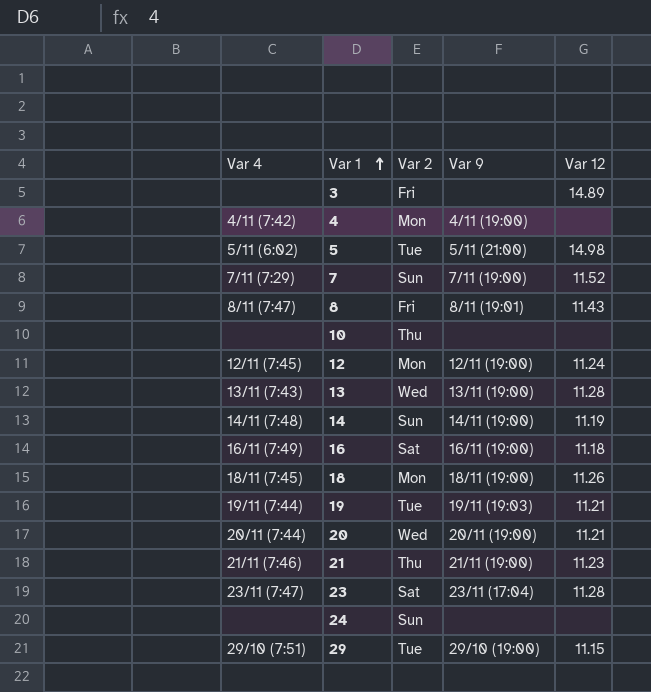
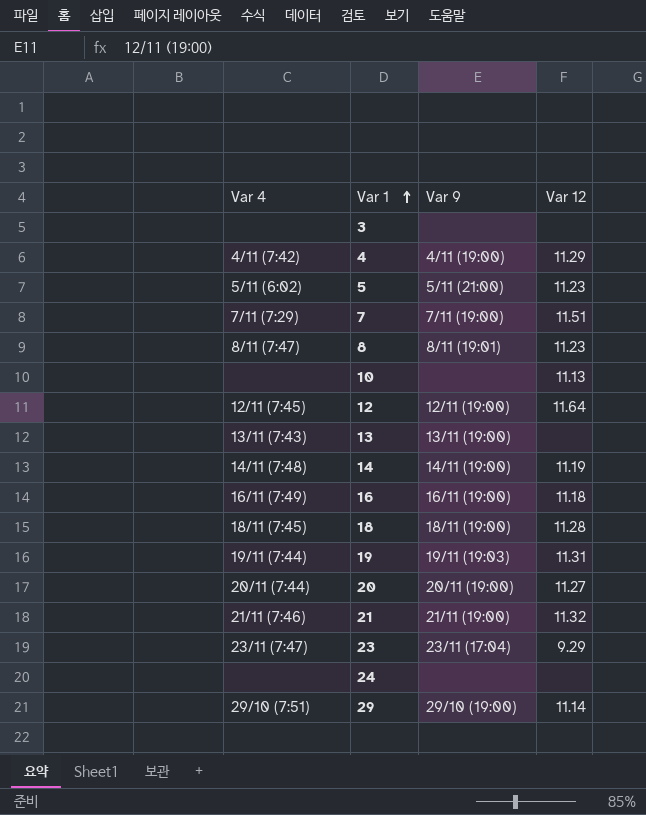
column Var 2 | position: 3 -> none
3 | Var 12: 14.89 -> none
4 | Var 12: none -> 11.29
5 | Var 12: 14.98 -> 11.23
7 | Var 12: 11.52 -> 11.51
8 | Var 12: 11.43 -> 11.23
10 | Var 12: none -> 11.13
12 | Var 12: 11.24 -> 11.64
13 | Var 12: 11.28 -> none
18 | Var 12: 11.26 -> 11.28
19 | Var 12: 11.21 -> 11.31
20 | Var 12: 11.21 -> 11.27
21 | Var 12: 11.23 -> 11.32
23 | Var 12: 11.28 -> 9.29
29 | Var 12: 11.15 -> 11.14

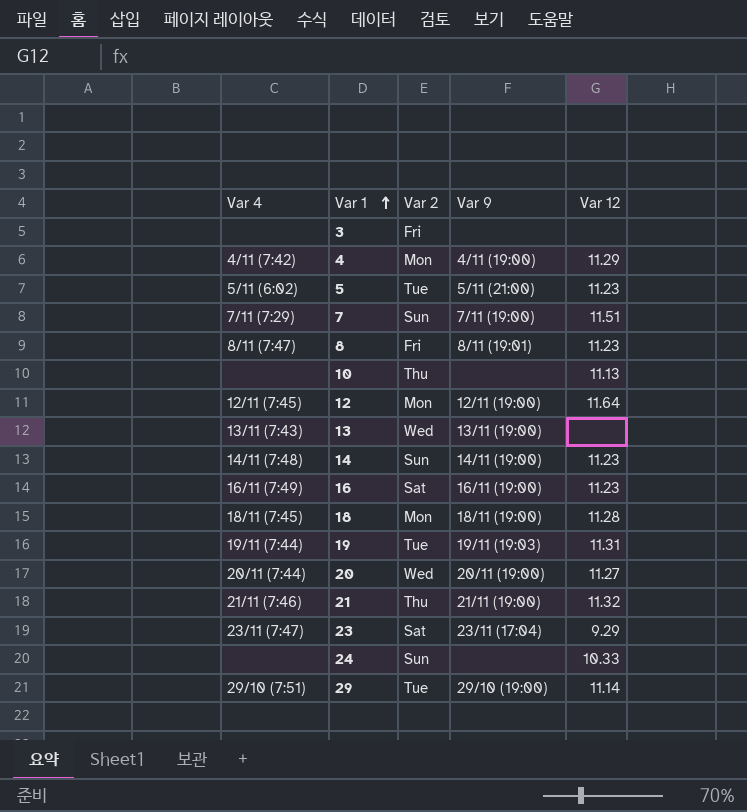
column Var 2 | position: none -> 3
14 | Var 12: 11.19 -> 11.23
16 | Var 12: 11.18 -> 11.23
24 | Var 12: none -> 10.33

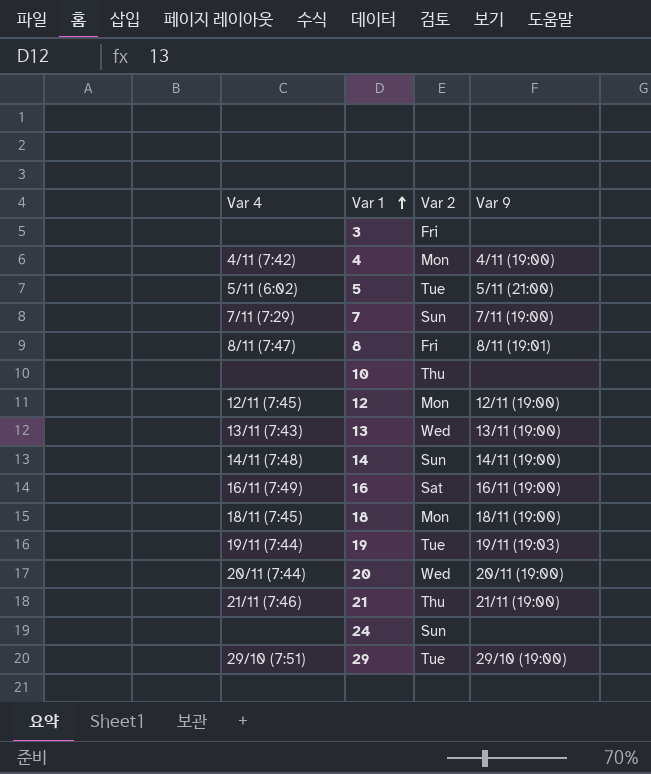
column Var 12 | position: 5 -> none
row 23: 23/11 (7:47) | Sat | 23/11 (17:04) | 9.29 -> none

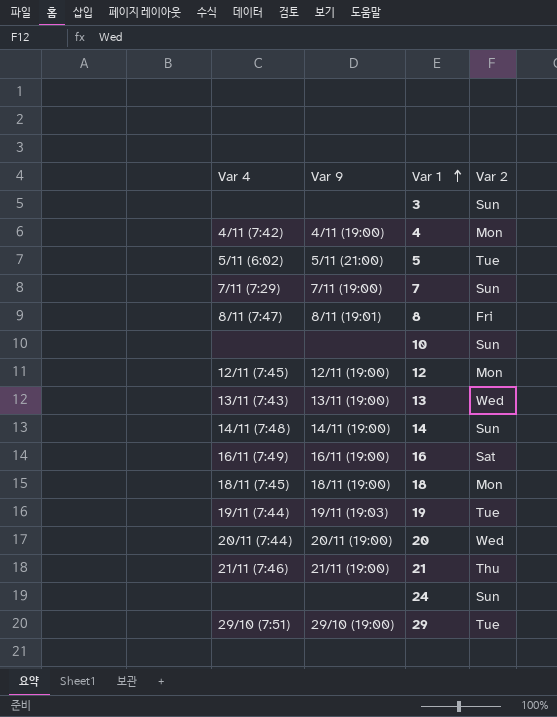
column Var 9 | position: 4 -> 2
3 | Var 2: Fri -> Sun
10 | Var 2: Thu -> Sun

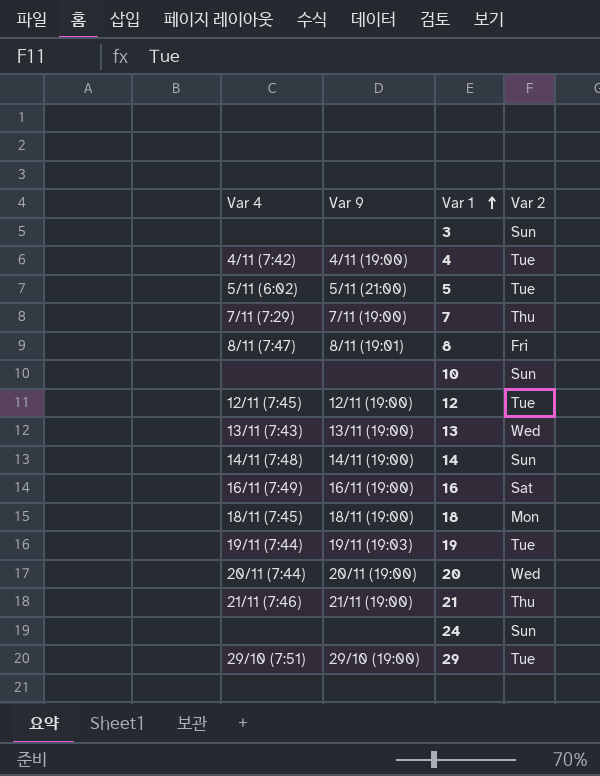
4 | Var 2: Mon -> Tue
7 | Var 2: Sun -> Thu
12 | Var 2: Mon -> Tue

